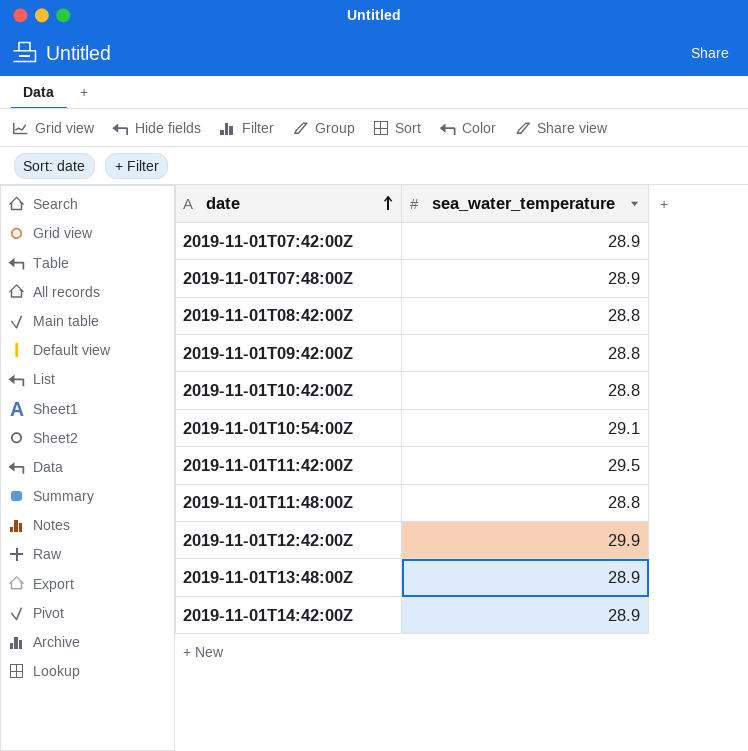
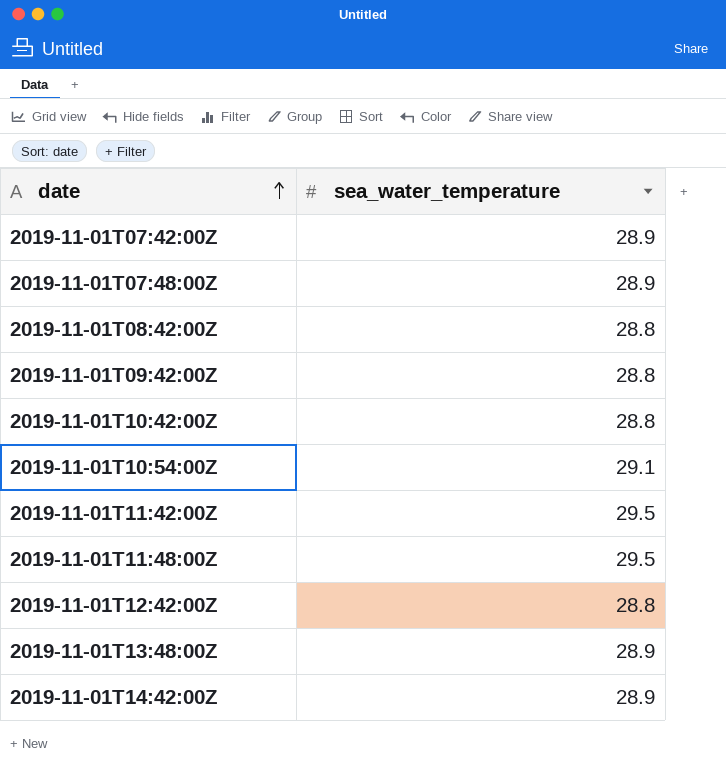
2019-11-01T11:48:00Z | sea_water_temperature: 28.8 -> 29.5
2019-11-01T12:42:00Z | sea_water_temperature: 29.9 -> 28.8

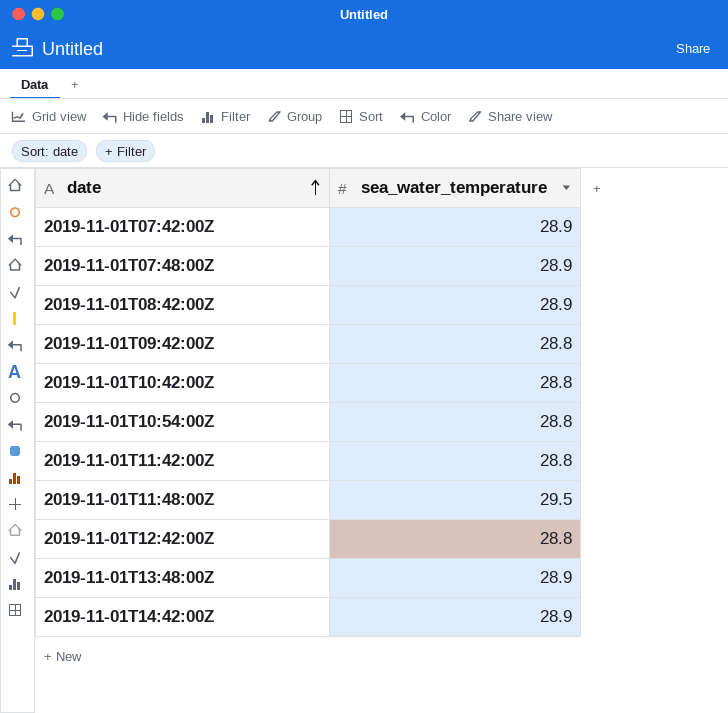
2019-11-01T08:42:00Z | sea_water_temperature: 28.8 -> 28.9
2019-11-01T10:54:00Z | sea_water_temperature: 29.1 -> 28.8
2019-11-01T11:42:00Z | sea_water_temperature: 29.5 -> 28.8

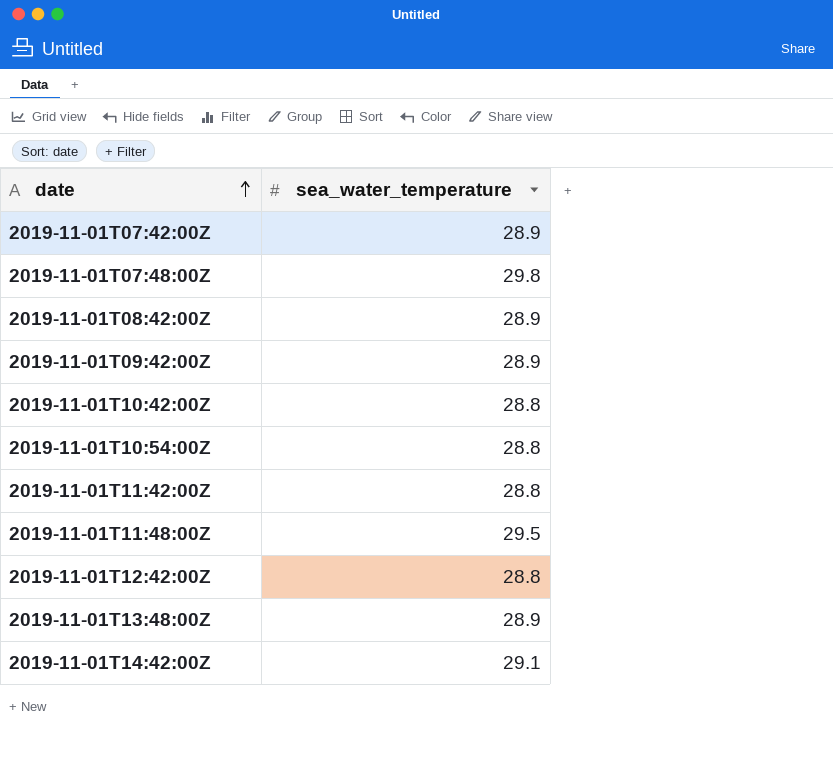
2019-11-01T07:48:00Z | sea_water_temperature: 28.9 -> 29.8
2019-11-01T09:42:00Z | sea_water_temperature: 28.8 -> 28.9
2019-11-01T14:42:00Z | sea_water_temperature: 28.9 -> 29.1

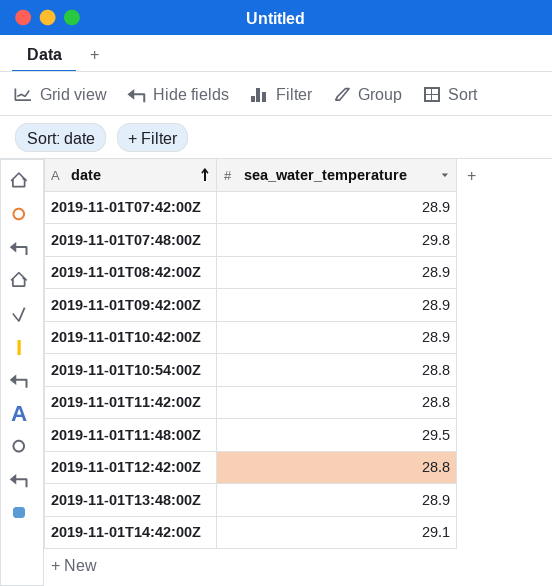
2019-11-01T10:42:00Z | sea_water_temperature: 28.8 -> 28.9

